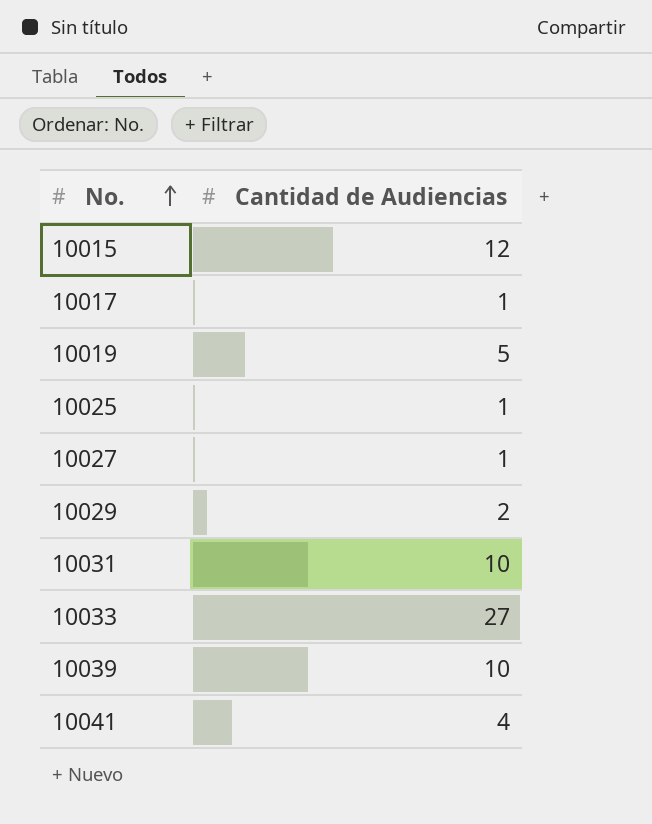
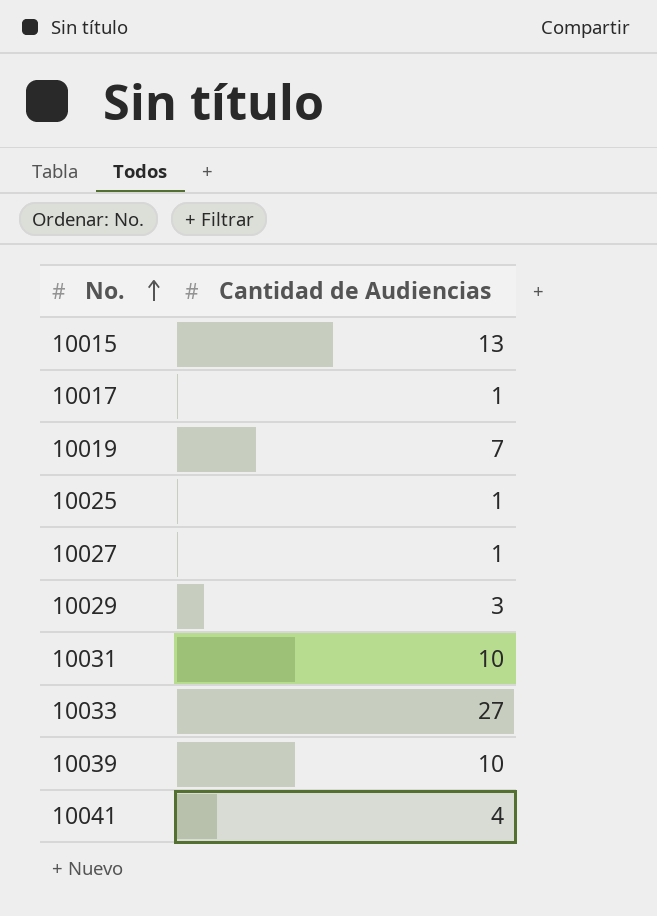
10015 | Cantidad de Audiencias: 12 -> 13
10019 | Cantidad de Audiencias: 5 -> 7
10029 | Cantidad de Audiencias: 2 -> 3

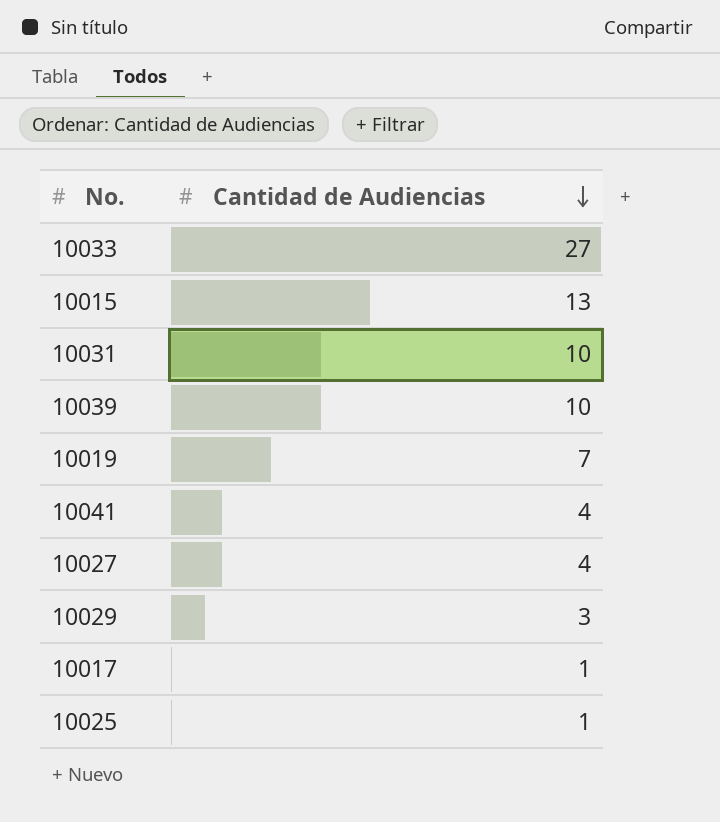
row order: No. ascending -> Cantidad de Audiencias descending
10027 | Cantidad de Audiencias: 1 -> 4

